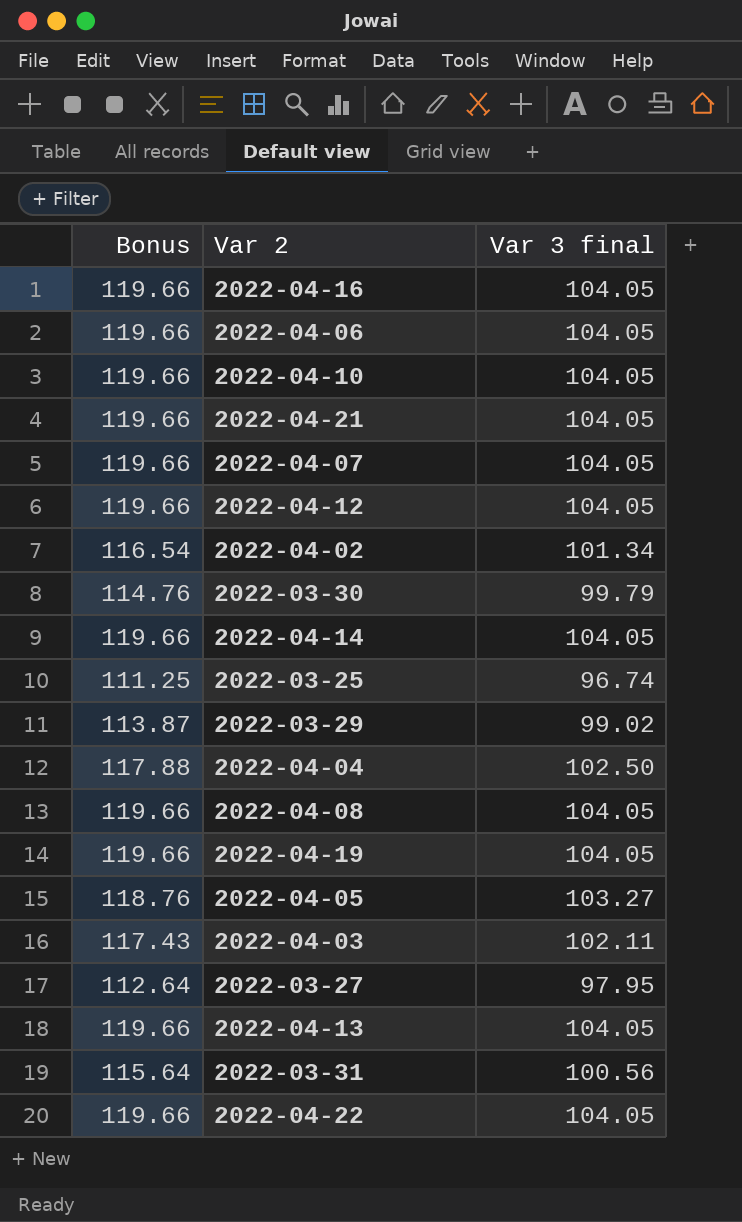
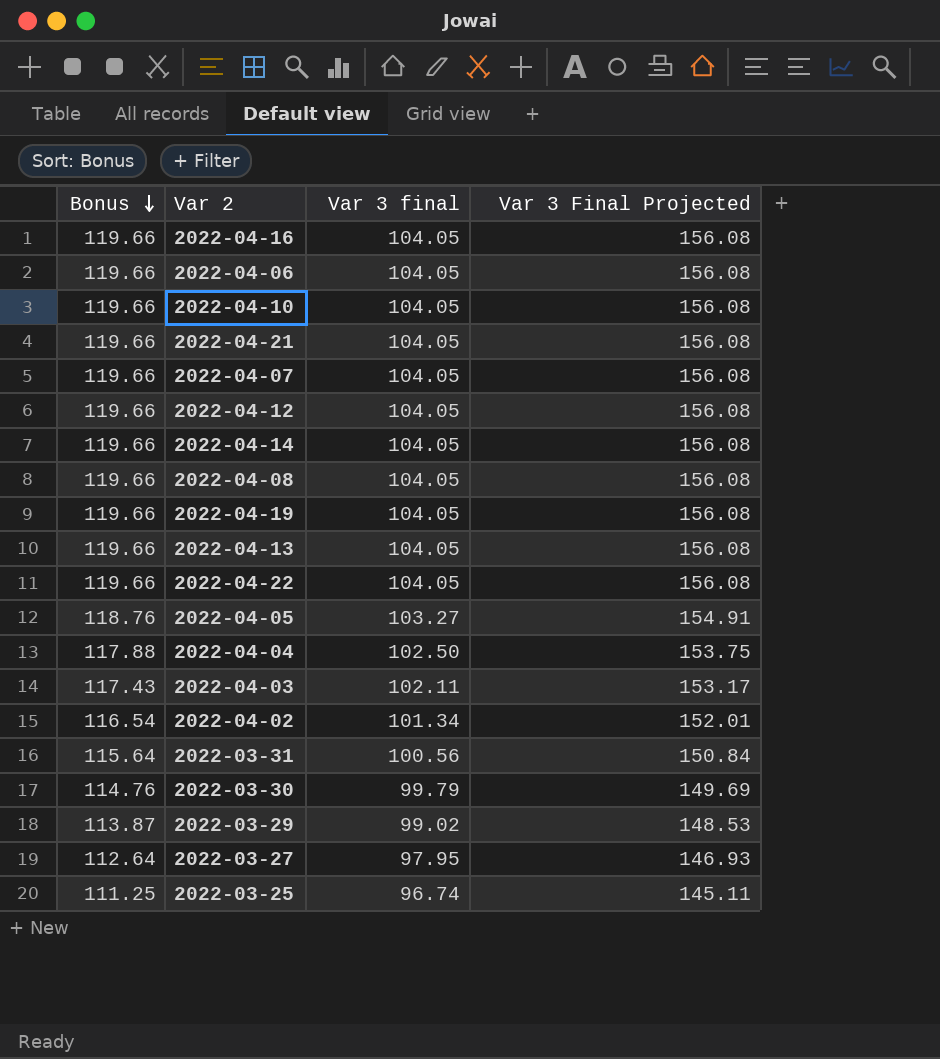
row order: none -> Bonus descending
column Var 3 Final Projected | formula: none -> [Var 3 final] * 1.5

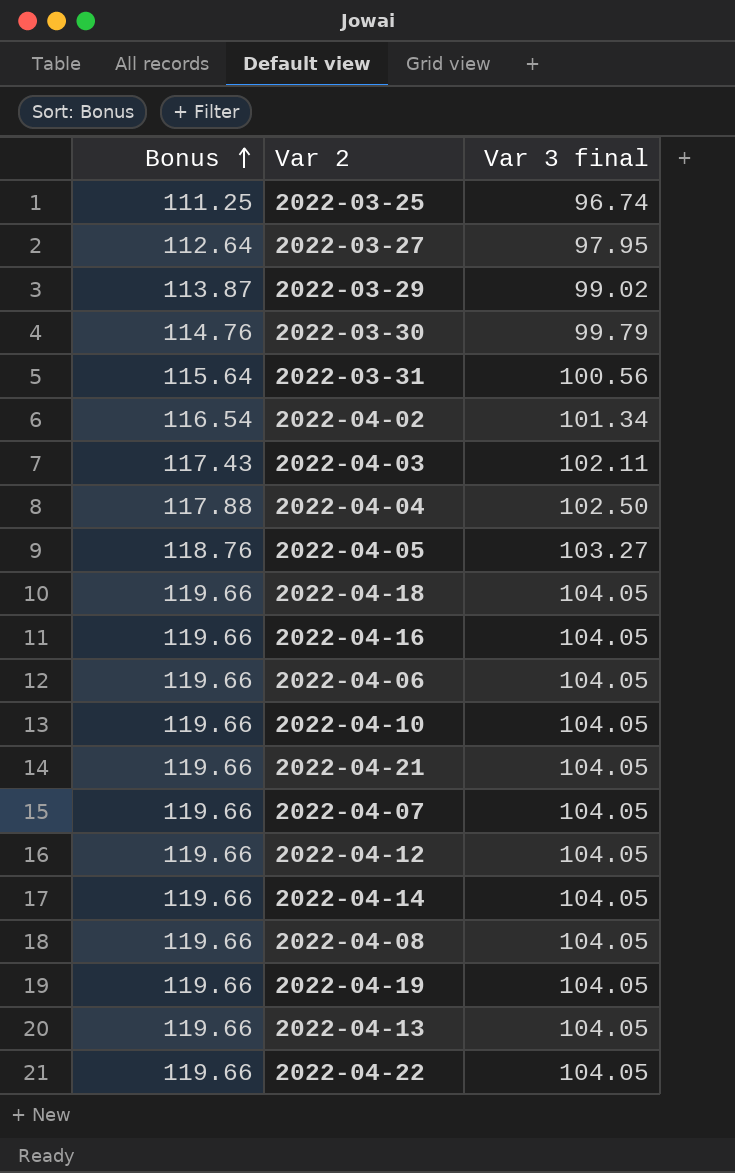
row order: Bonus descending -> Bonus ascending
column Var 3 Final Projected | formula: [Var 3 final] * 1.5 -> none
row 2022-04-18: none -> 119.66 | 104.05

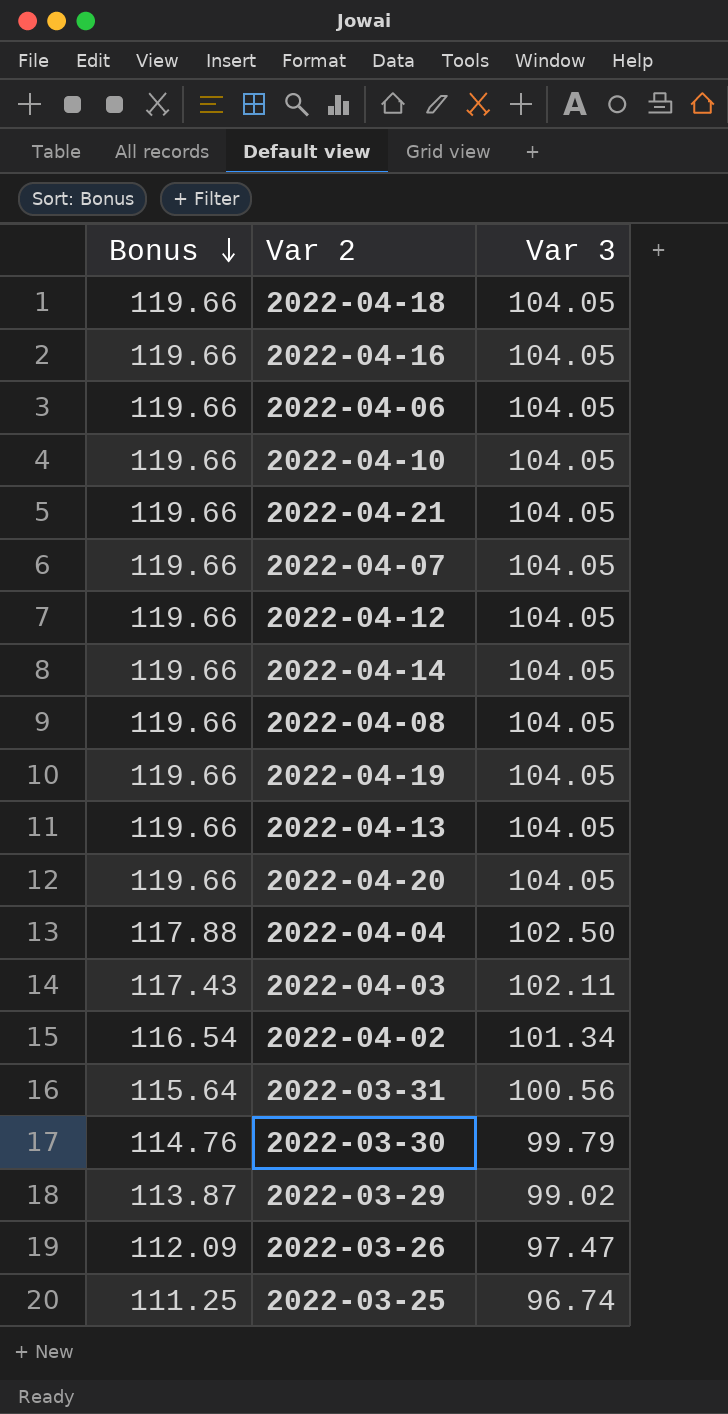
row order: Bonus ascending -> Bonus descending
column name: Var 3 final -> Var 3
row 2022-03-27: 112.64 | 97.95 -> none
row 2022-04-05: 118.76 | 103.27 -> none
row 2022-04-22: 119.66 | 104.05 -> none
row 2022-04-20: none -> 119.66 | 104.05
row 2022-03-26: none -> 112.09 | 97.47

